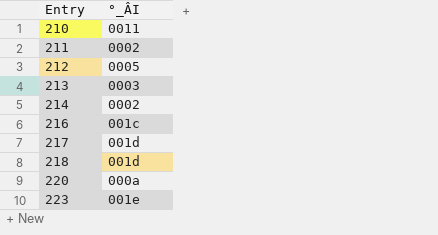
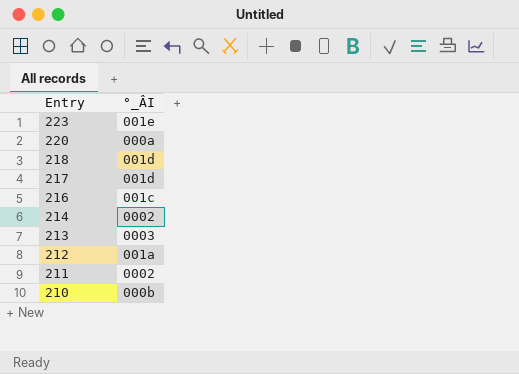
row order: Entry ascending -> Entry descending
212 | °_ÂI: 0005 -> 001a
210 | °_ÂI: 0011 -> 000b

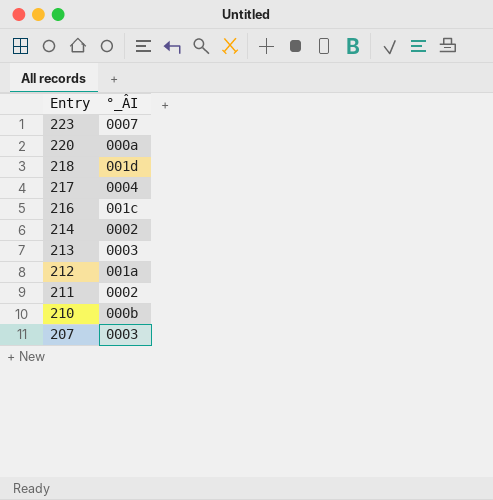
223 | °_ÂI: 001e -> 0007
217 | °_ÂI: 001d -> 0004
row 207: none -> 0003

